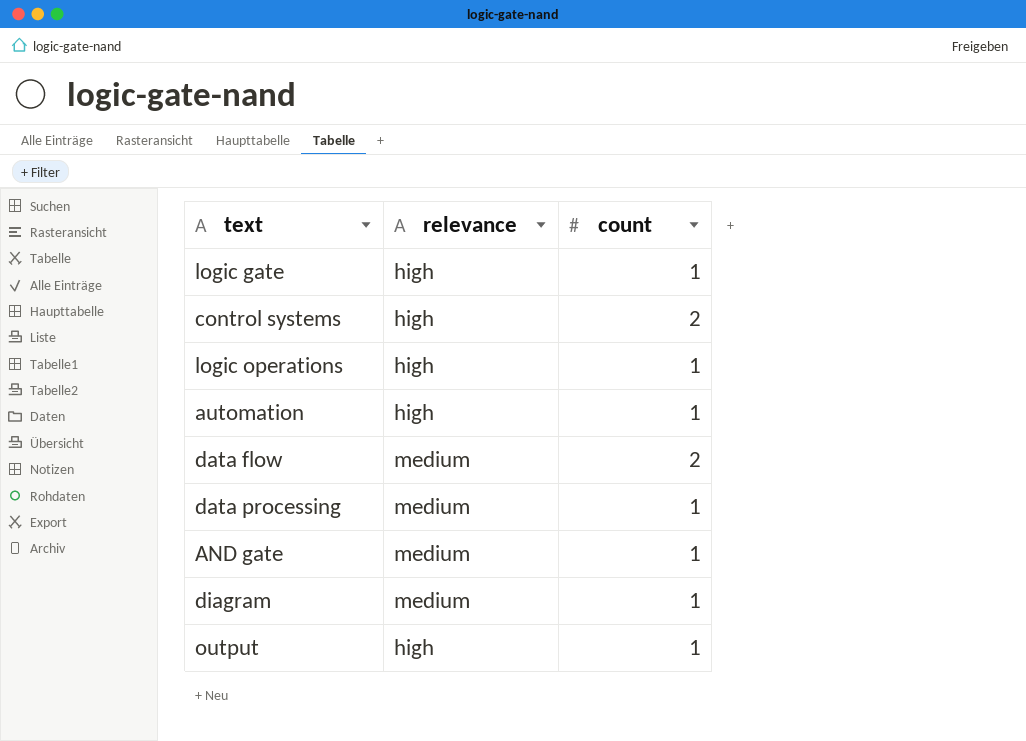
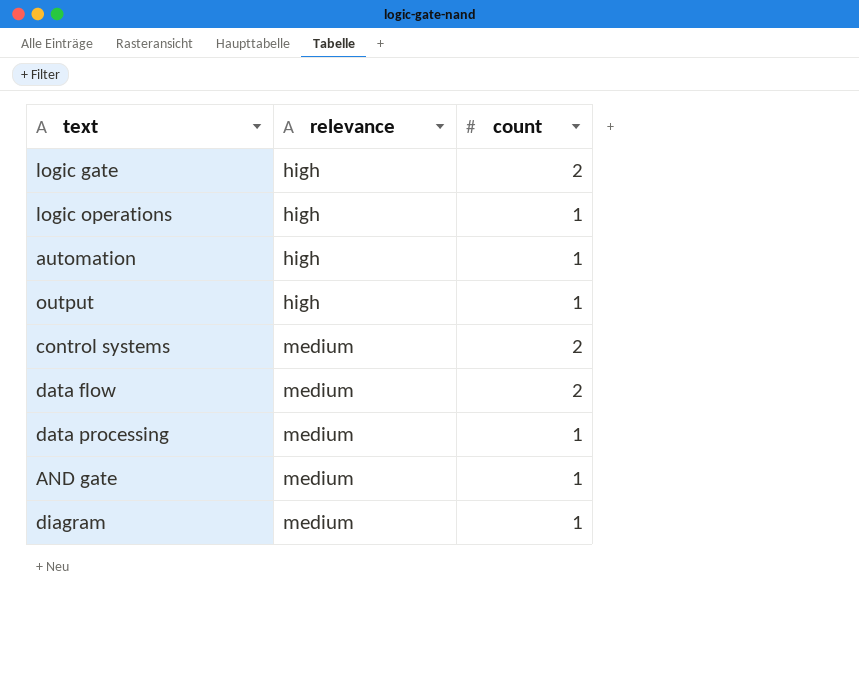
row order: none -> relevance ascending
logic gate | count: 1 -> 2
control systems | relevance: high -> medium

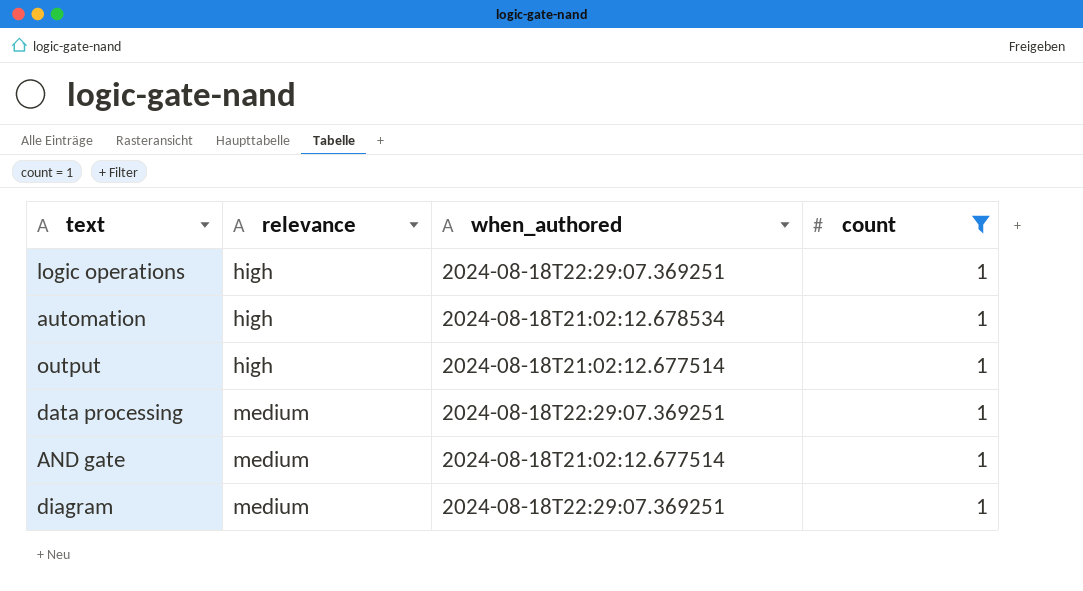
filter: none -> count = 1
column when_authored | position: none -> 3

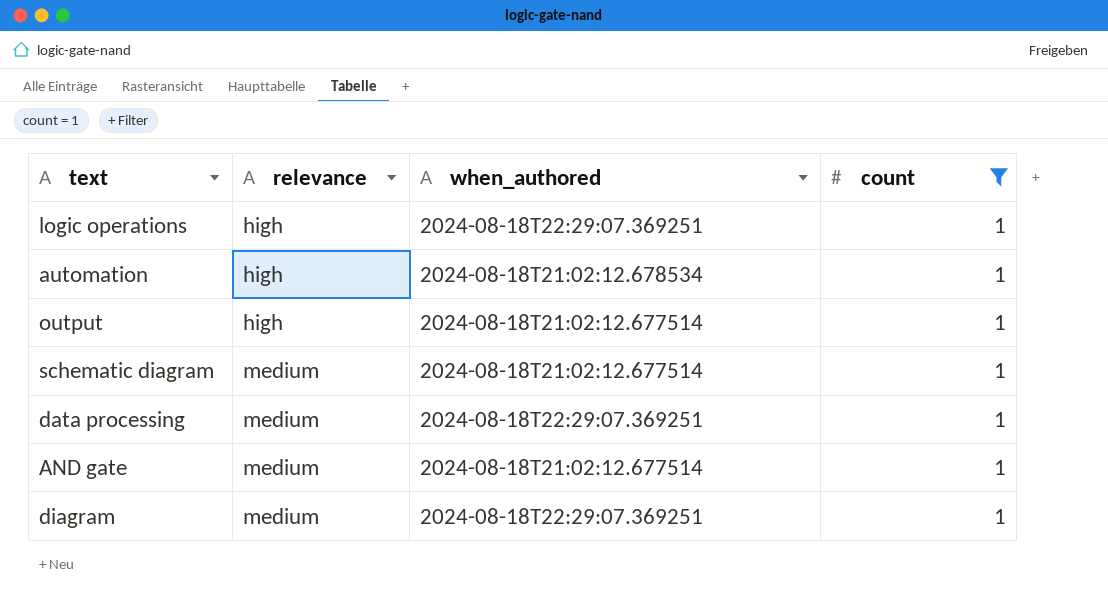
row schematic diagram: none -> medium | 2024-08-18T21:02:12.677514 | 1

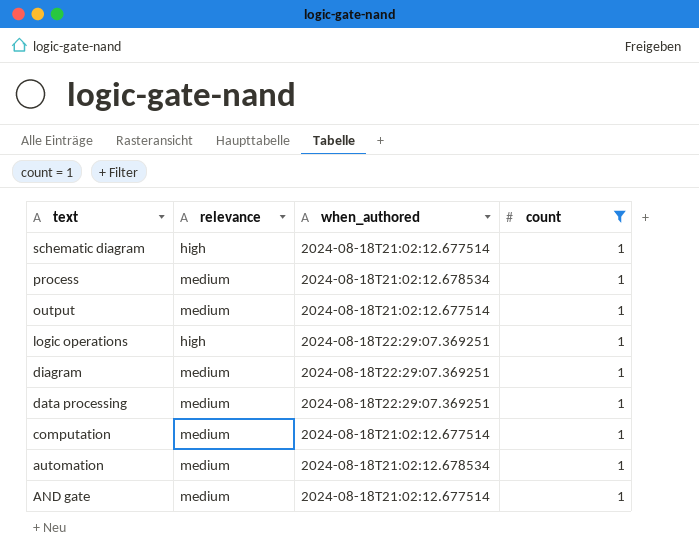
row order: relevance ascending -> text descending
schematic diagram | relevance: medium -> high
row process: none -> medium | 2024-08-18T21:02:12.678534 | 1
output | relevance: high -> medium
row computation: none -> medium | 2024-08-18T21:02:12.677514 | 1
automation | relevance: high -> medium

